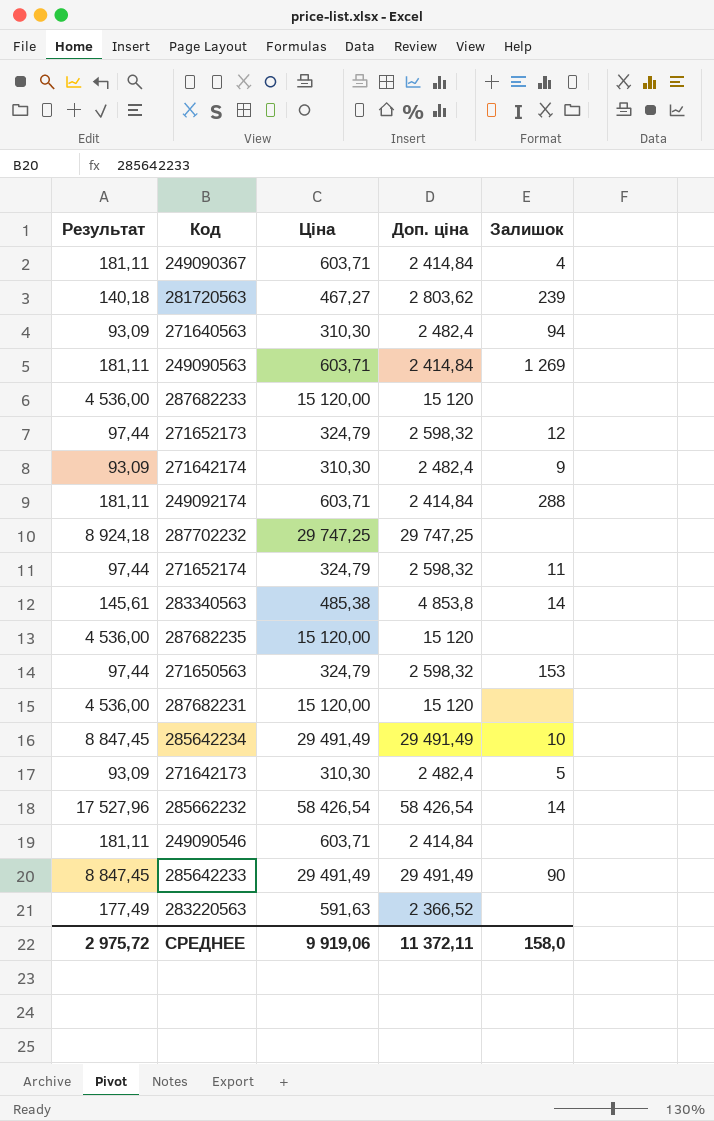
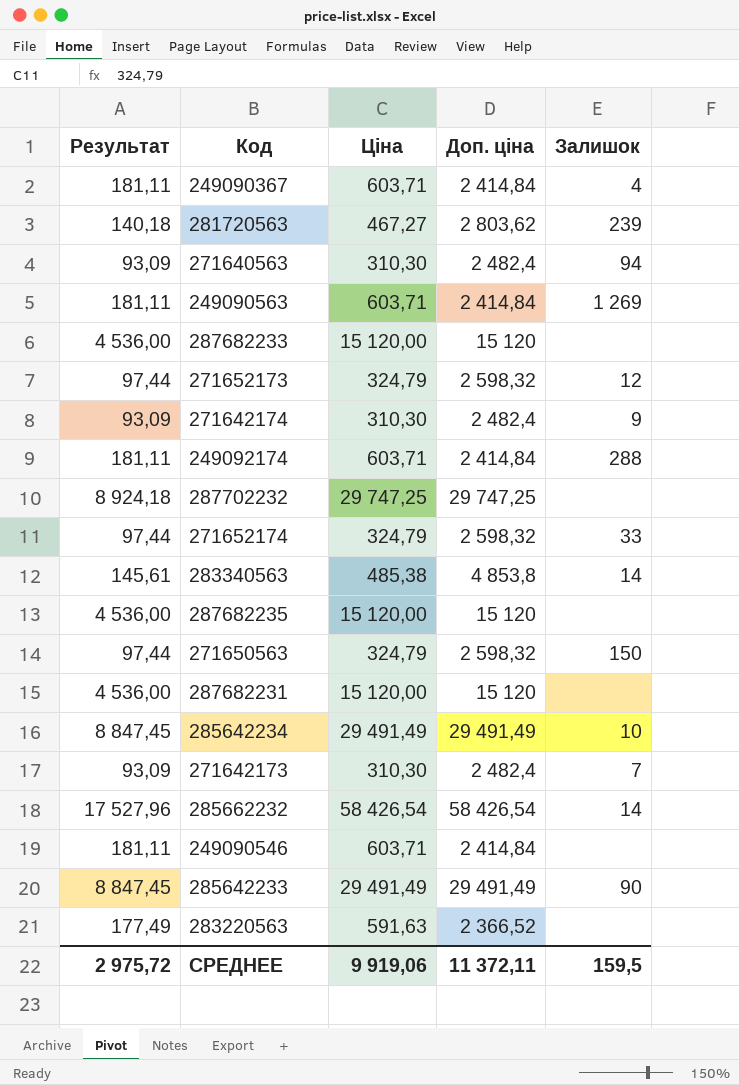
271652174 | Залишок: 11 -> 33
271650563 | Залишок: 153 -> 150
271642173 | Залишок: 5 -> 7
СРЕДНЕЕ | Залишок: 158,0 -> 159,5

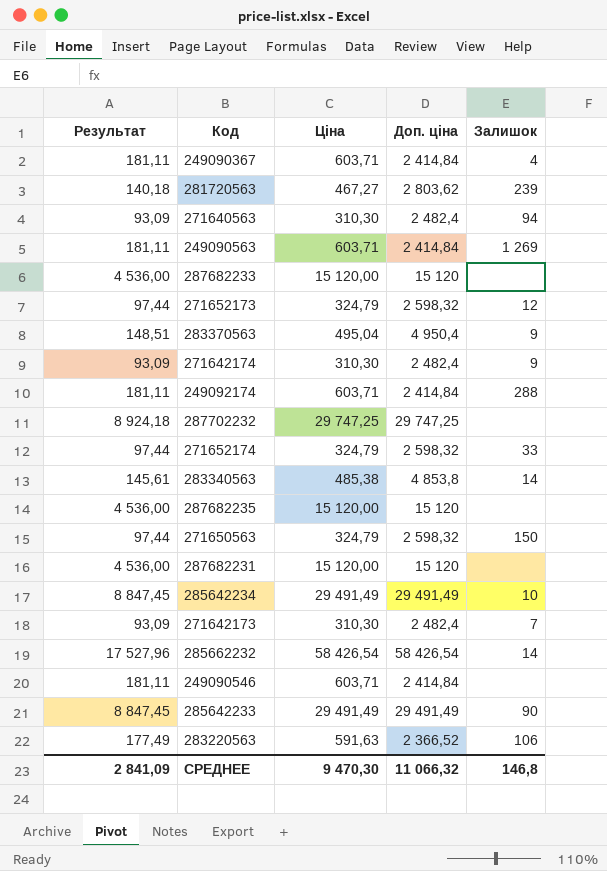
row 283370563: none -> 148,51 | 495,04 | 4 950,4 | 9
283220563 | Залишок: none -> 106
СРЕДНЕЕ | Результат: 2 975,72 -> 2 841,09
СРЕДНЕЕ | Ціна: 9 919,06 -> 9 470,30
СРЕДНЕЕ | Доп. ціна: 11 372,11 -> 11 066,32
СРЕДНЕЕ | Залишок: 159,5 -> 146,8

